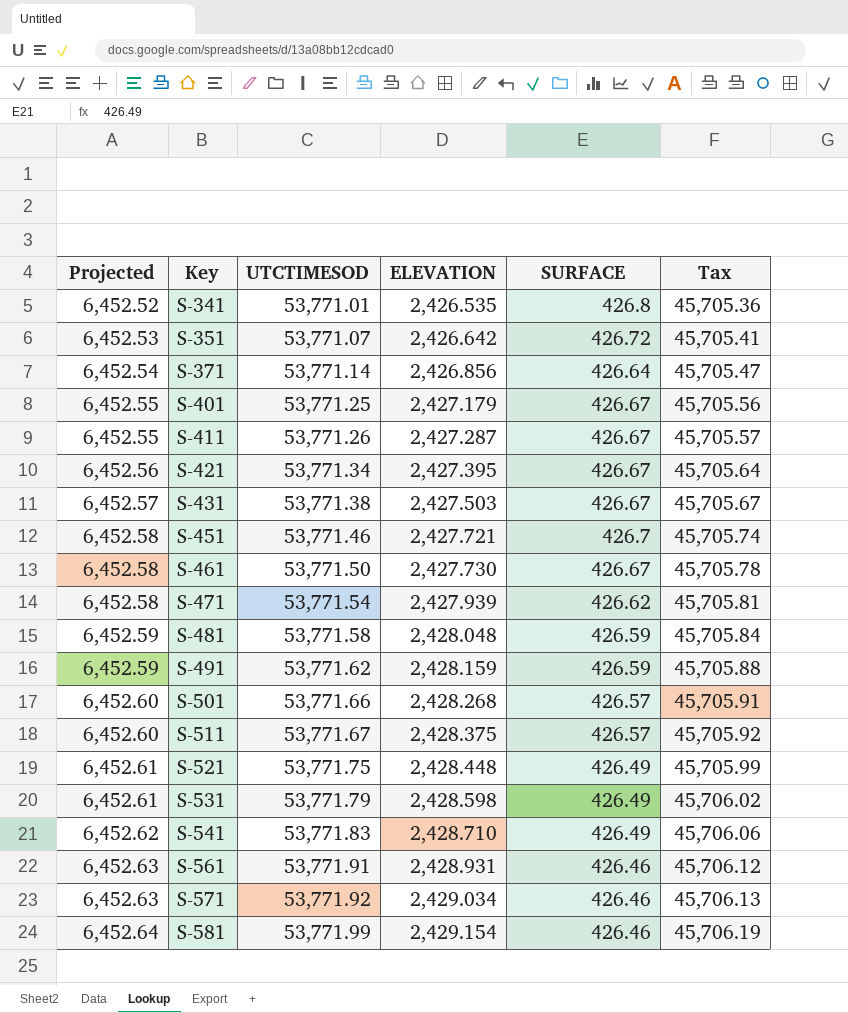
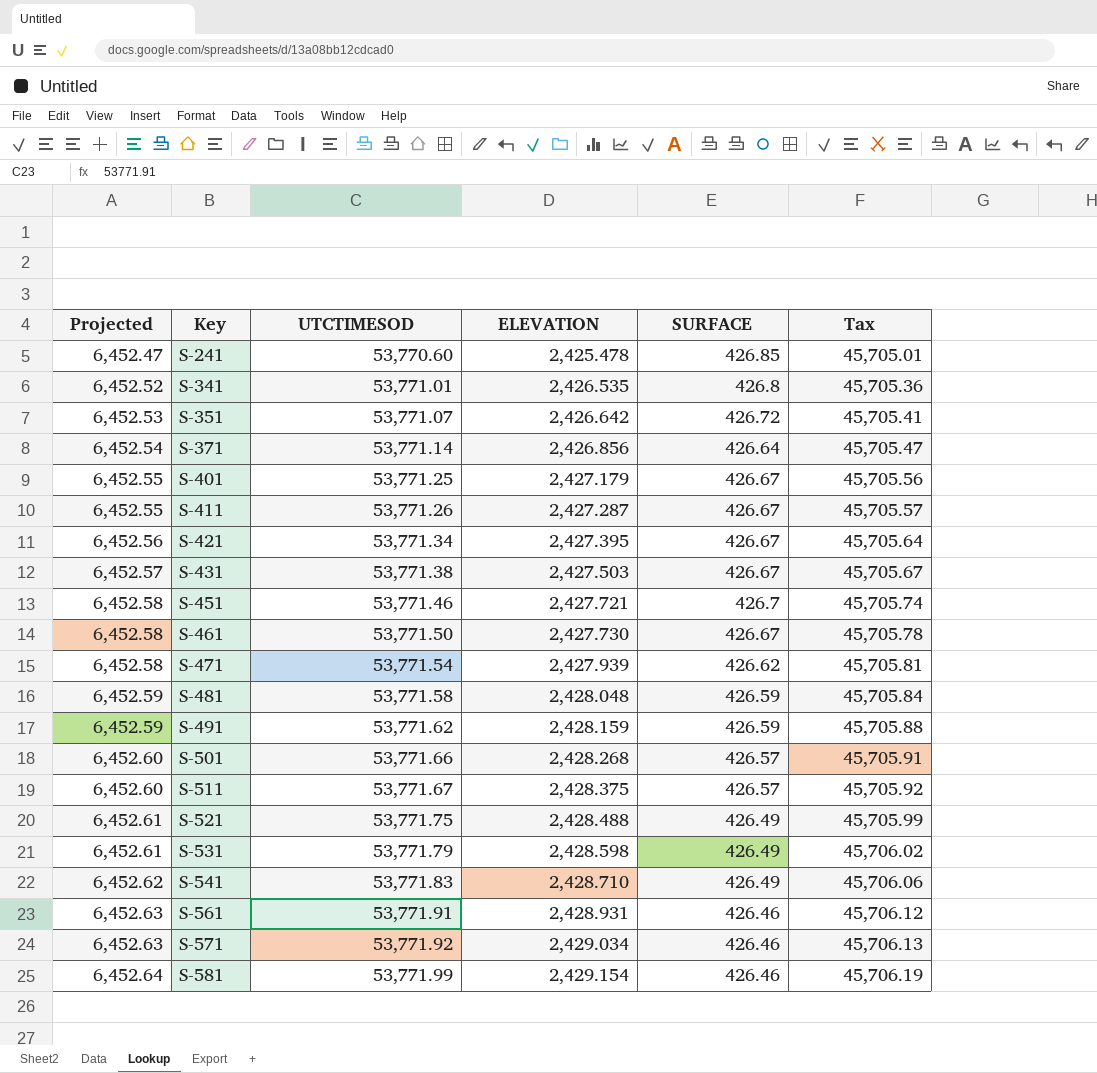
row S-241: none -> 6,452.47 | 53,770.60 | 2,425.478 | 426.85 | 45,705.01
S-521 | ELEVATION: 2,428.448 -> 2,428.488

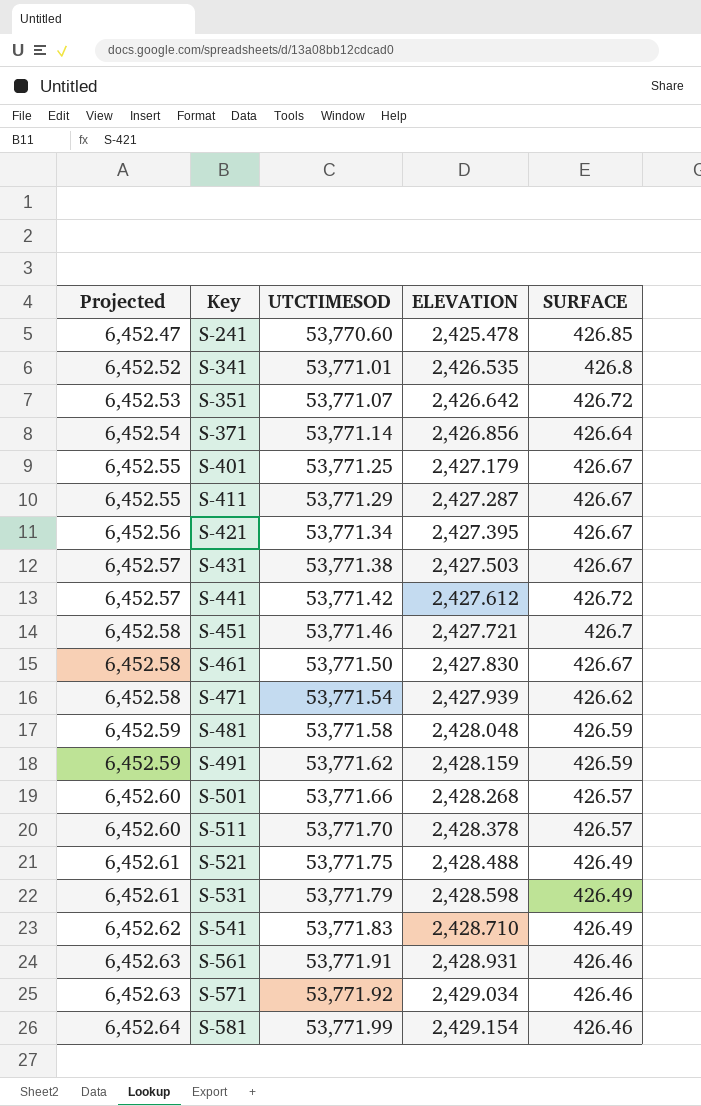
column Tax | formula: [UTCTIMESOD] * 0.85 -> none
S-411 | UTCTIMESOD: 53,771.26 -> 53,771.29
row S-441: none -> 6,452.57 | 53,771.42 | 2,427.612 | 426.72
S-461 | ELEVATION: 2,427.730 -> 2,427.830
S-511 | UTCTIMESOD: 53,771.67 -> 53,771.70
S-511 | ELEVATION: 2,428.375 -> 2,428.378

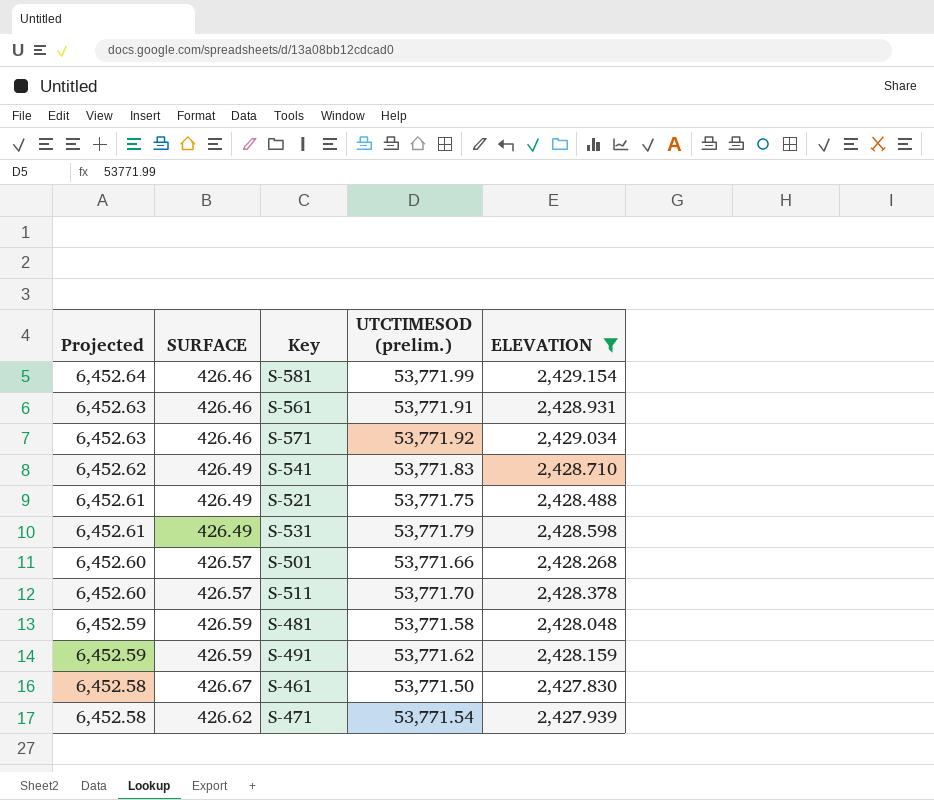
filter: none -> ELEVATION >= 2,427.830
row order: Projected ascending -> Projected descending
column SURFACE | position: 5 -> 2
column name: UTCTIMESOD -> UTCTIMESOD (prelim.)

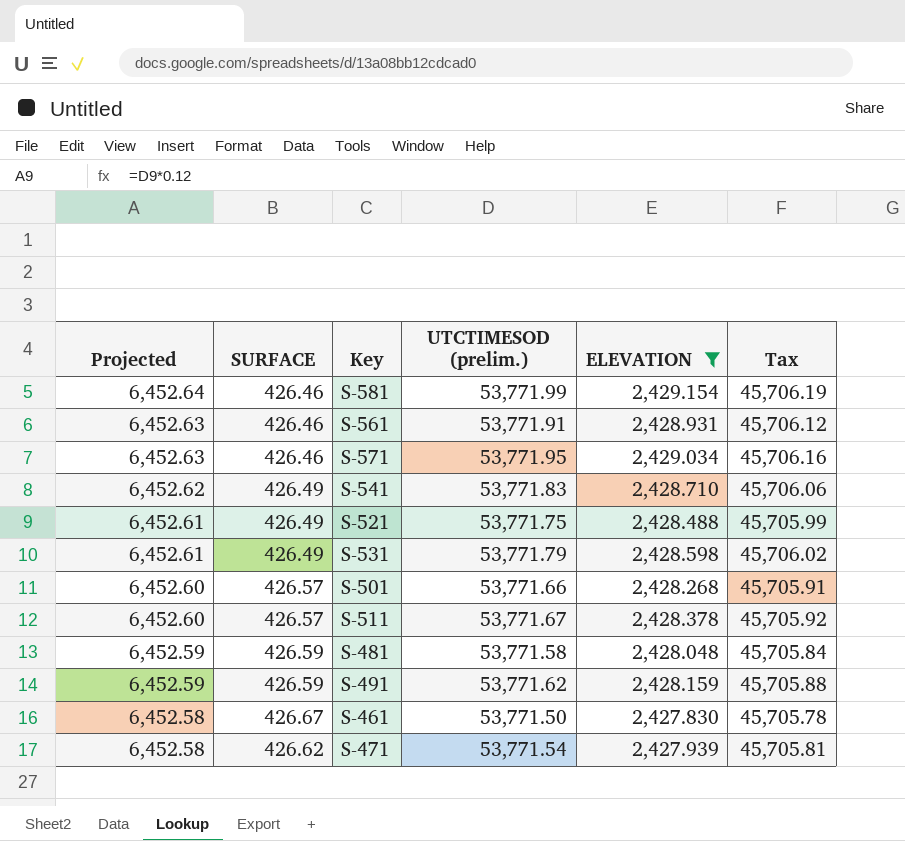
column Tax | formula: none -> [UTCTIMESOD (prelim.)] * 0.85
S-571 | UTCTIMESOD (prelim.): 53,771.92 -> 53,771.95
S-511 | UTCTIMESOD (prelim.): 53,771.70 -> 53,771.67

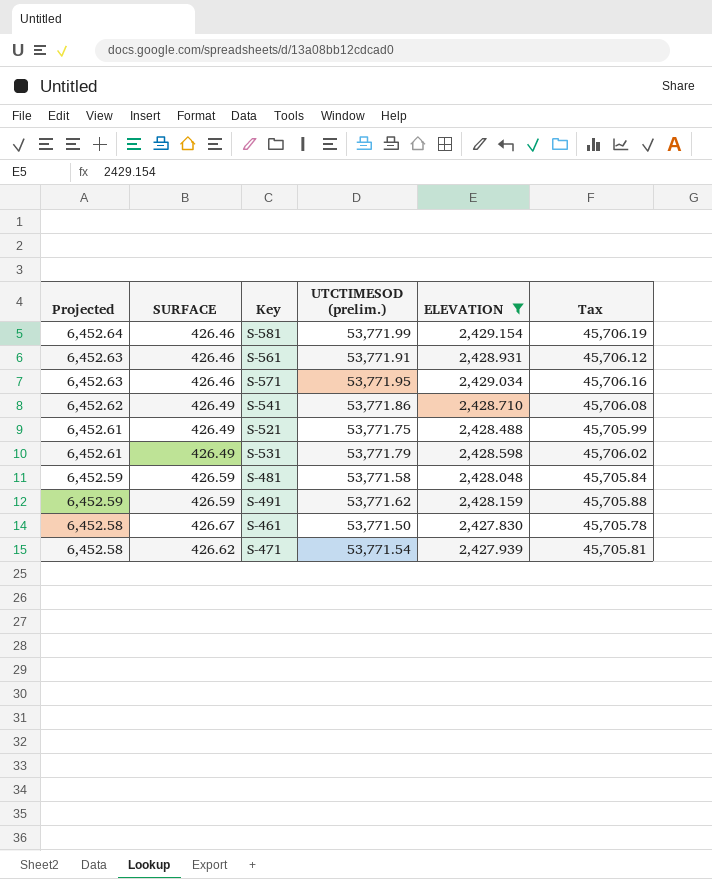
row S-501: 6,452.60 | 426.57 | 53,771.66 | 2,428.268 | 45,705.91 -> none
row S-511: 6,452.60 | 426.57 | 53,771.67 | 2,428.378 | 45,705.92 -> none
S-541 | UTCTIMESOD (prelim.): 53,771.83 -> 53,771.86
S-541 | Tax: 45,706.06 -> 45,706.08

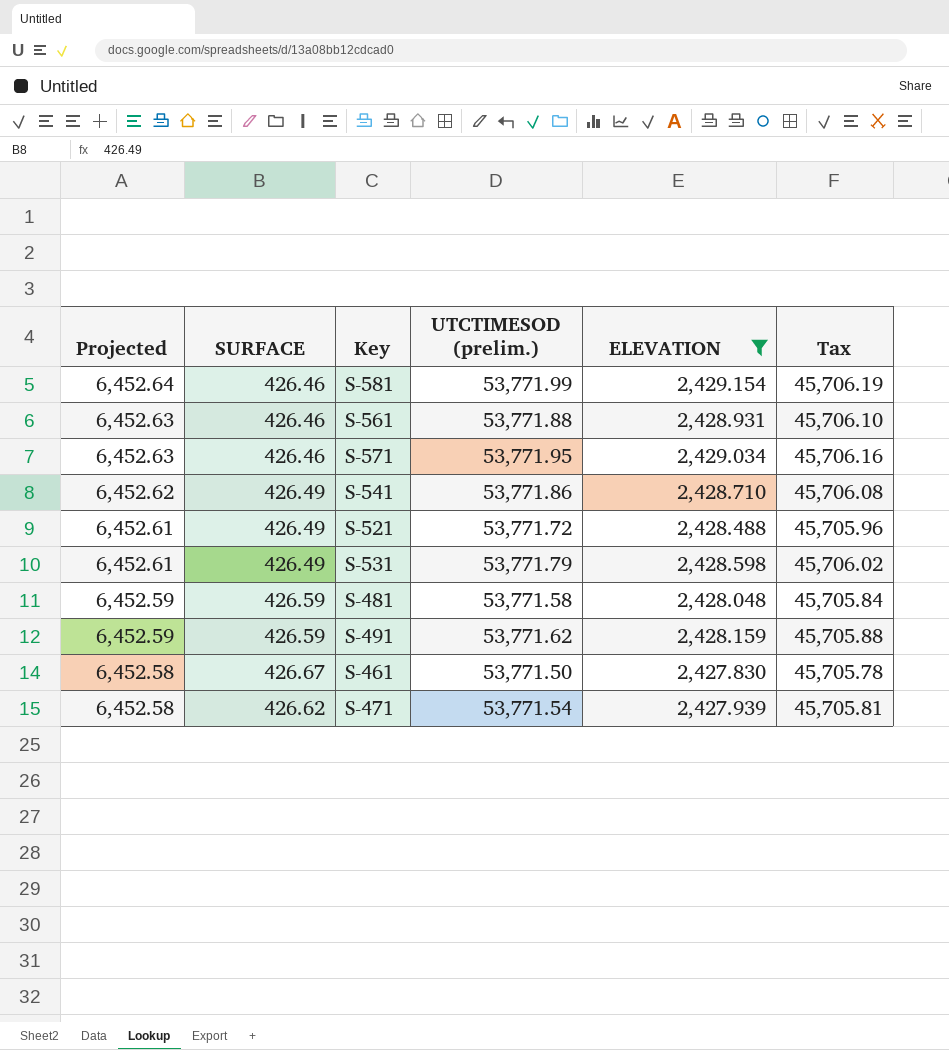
S-561 | UTCTIMESOD (prelim.): 53,771.91 -> 53,771.88
S-561 | Tax: 45,706.12 -> 45,706.10
S-521 | UTCTIMESOD (prelim.): 53,771.75 -> 53,771.72
S-521 | Tax: 45,705.99 -> 45,705.96

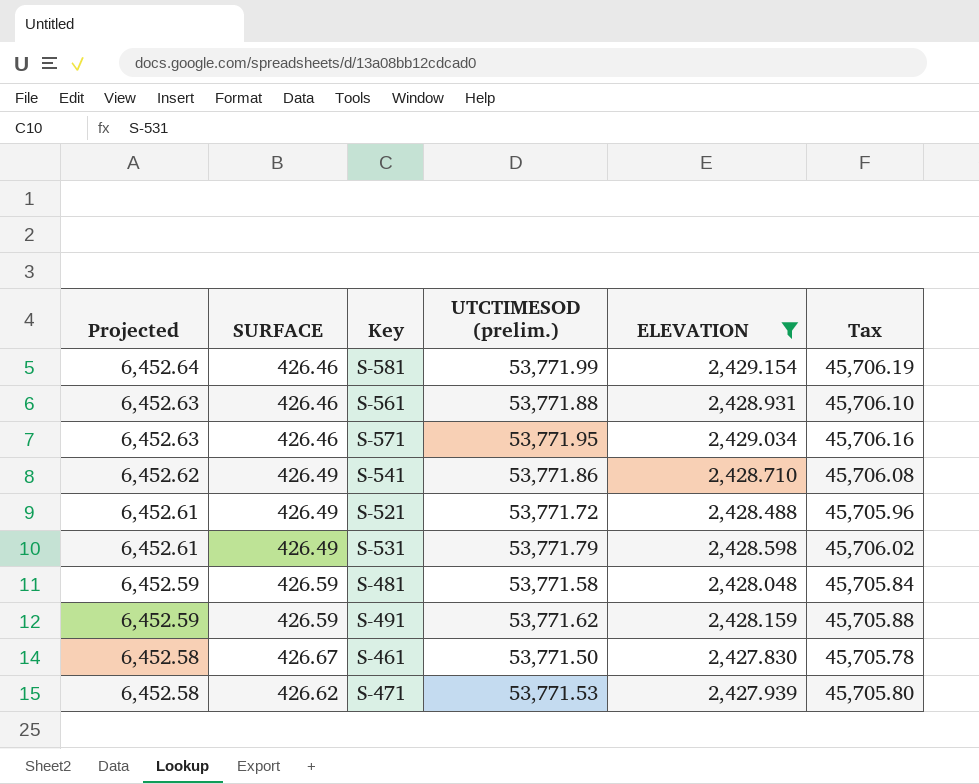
S-471 | UTCTIMESOD (prelim.): 53,771.54 -> 53,771.53
S-471 | Tax: 45,705.81 -> 45,705.80

